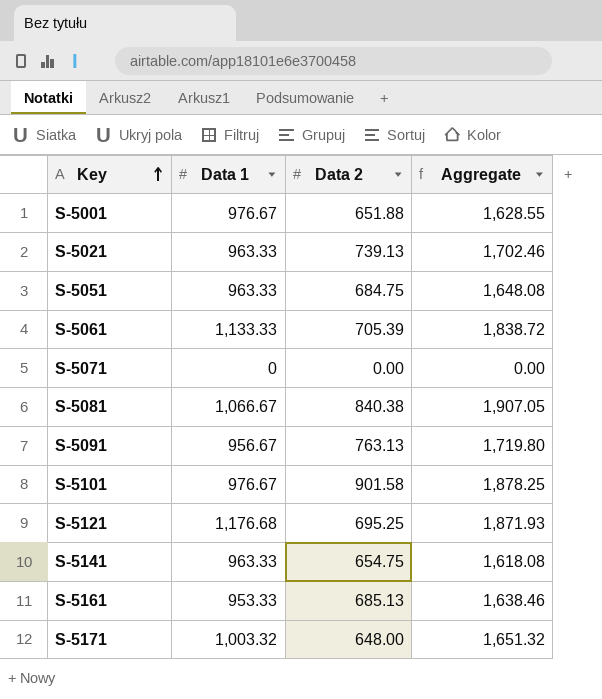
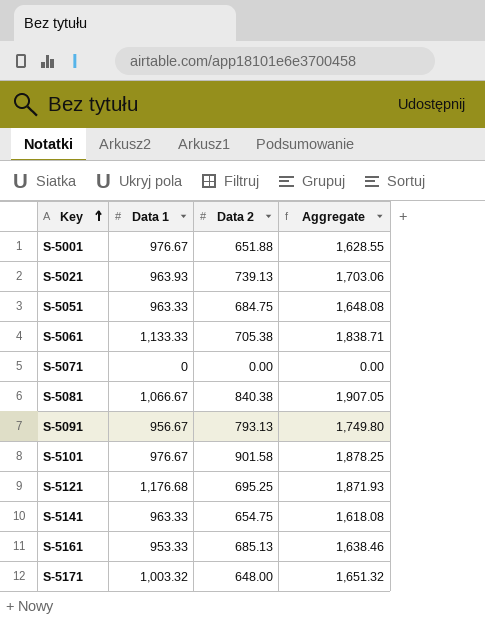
S-5021 | Data 1: 963.33 -> 963.93
S-5021 | Aggregate: 1,702.46 -> 1,703.06
S-5061 | Data 2: 705.39 -> 705.38
S-5061 | Aggregate: 1,838.72 -> 1,838.71
S-5091 | Data 2: 763.13 -> 793.13
S-5091 | Aggregate: 1,719.80 -> 1,749.80

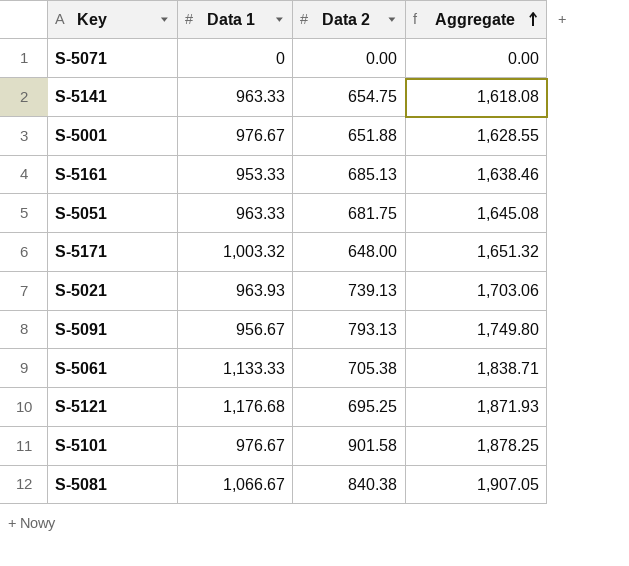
row order: Key ascending -> Aggregate ascending
S-5051 | Data 2: 684.75 -> 681.75
S-5051 | Aggregate: 1,648.08 -> 1,645.08

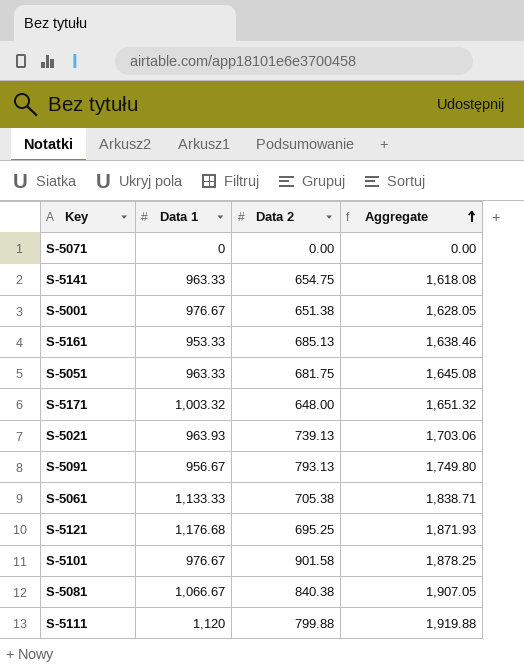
S-5001 | Data 2: 651.88 -> 651.38
S-5001 | Aggregate: 1,628.55 -> 1,628.05
row S-5111: none -> 1,120 | 799.88 | 1,919.88

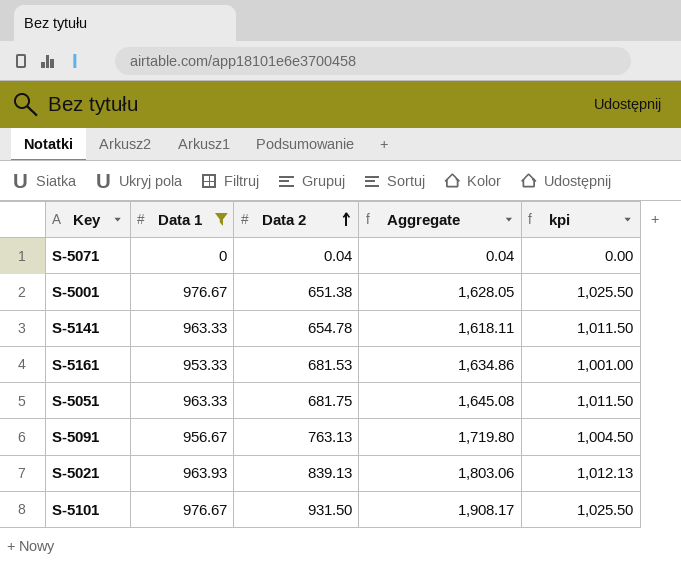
filter: none -> Data 1 <= 976.67
row order: Aggregate ascending -> Data 2 ascending
column kpi | formula: none -> [Data 1] * 1.05
S-5071 | Data 2: 0.00 -> 0.04
S-5071 | Aggregate: 0.00 -> 0.04
S-5141 | Data 2: 654.75 -> 654.78
S-5141 | Aggregate: 1,618.08 -> 1,618.11
S-5161 | Data 2: 685.13 -> 681.53
S-5161 | Aggregate: 1,638.46 -> 1,634.86
S-5091 | Data 2: 793.13 -> 763.13
S-5091 | Aggregate: 1,749.80 -> 1,719.80
S-5021 | Data 2: 739.13 -> 839.13
S-5021 | Aggregate: 1,703.06 -> 1,803.06
S-5101 | Data 2: 901.58 -> 931.50
S-5101 | Aggregate: 1,878.25 -> 1,908.17

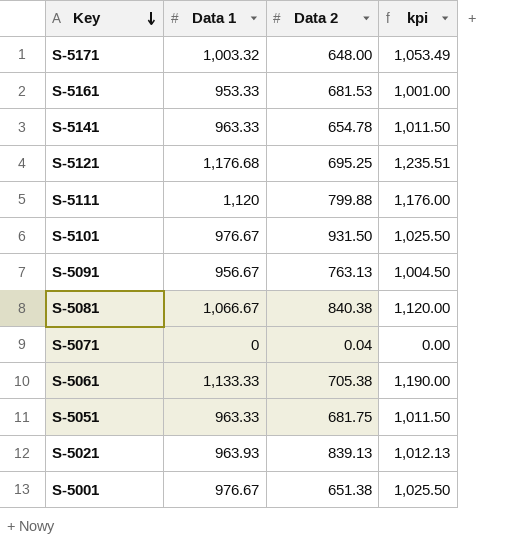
filter: Data 1 <= 976.67 -> none
row order: Data 2 ascending -> Key descending
column Aggregate | formula: [Data 1] + [Data 2] -> none

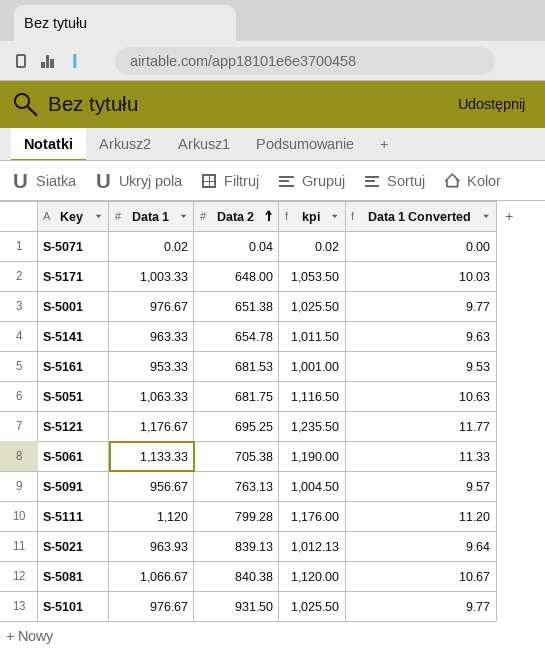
row order: Key descending -> Data 2 ascending
column Data 1 Converted | formula: none -> [Data 1] * 0.01
S-5071 | Data 1: 0 -> 0.02
S-5071 | kpi: 0.00 -> 0.02
S-5171 | Data 1: 1,003.32 -> 1,003.33
S-5171 | kpi: 1,053.49 -> 1,053.50
S-5051 | Data 1: 963.33 -> 1,063.33
S-5051 | kpi: 1,011.50 -> 1,116.50
S-5121 | Data 1: 1,176.68 -> 1,176.67
S-5121 | kpi: 1,235.51 -> 1,235.50
S-5111 | Data 2: 799.88 -> 799.28

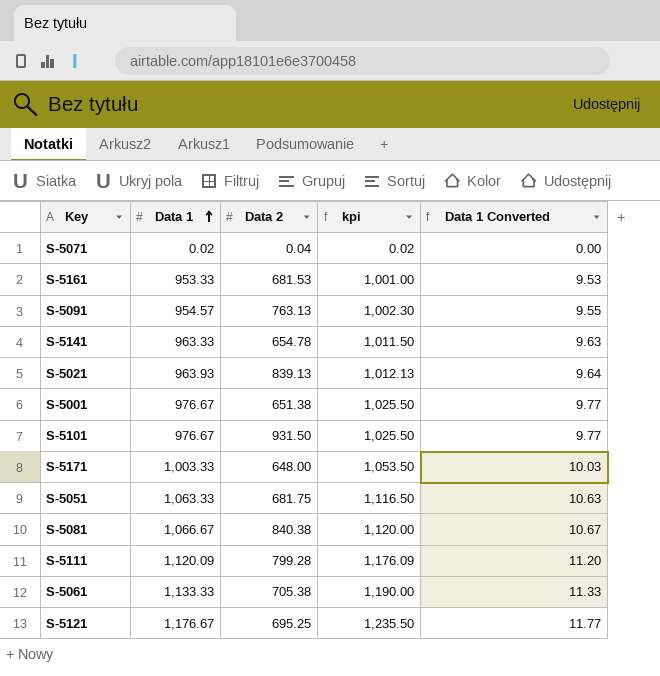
row order: Data 2 ascending -> Data 1 ascending
S-5091 | Data 1: 956.67 -> 954.57
S-5091 | kpi: 1,004.50 -> 1,002.30
S-5091 | Data 1 Converted: 9.57 -> 9.55
S-5111 | Data 1: 1,120 -> 1,120.09
S-5111 | kpi: 1,176.00 -> 1,176.09

